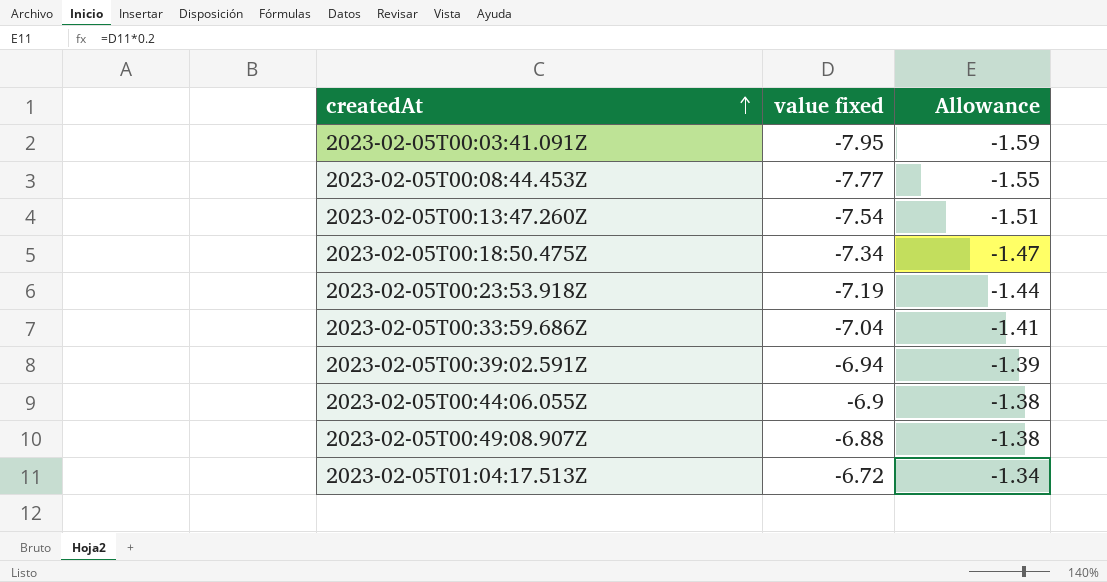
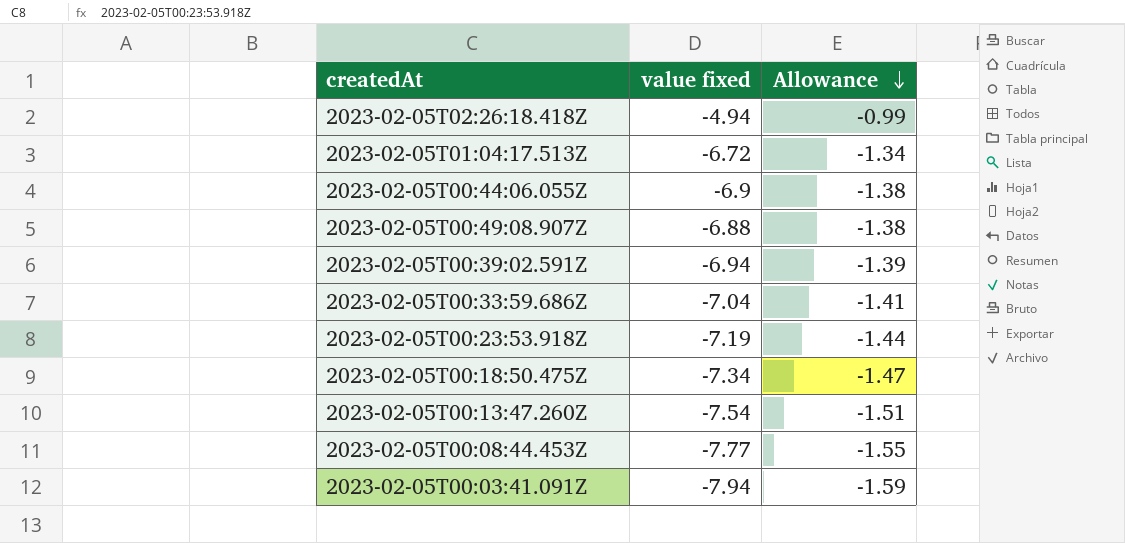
row order: createdAt ascending -> Allowance descending
row 2023-02-05T02:26:18.418Z: none -> -4.94 | -0.99
2023-02-05T00:03:41.091Z | value fixed: -7.95 -> -7.94

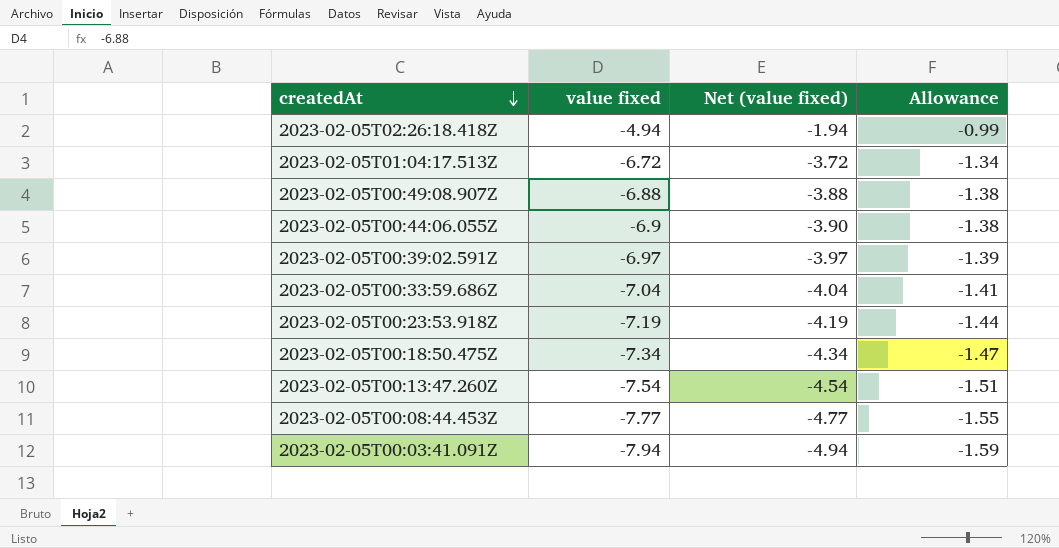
row order: Allowance descending -> createdAt descending
column Net (value fixed) | formula: none -> [value fixed] + 3
2023-02-05T00:39:02.591Z | value fixed: -6.94 -> -6.97

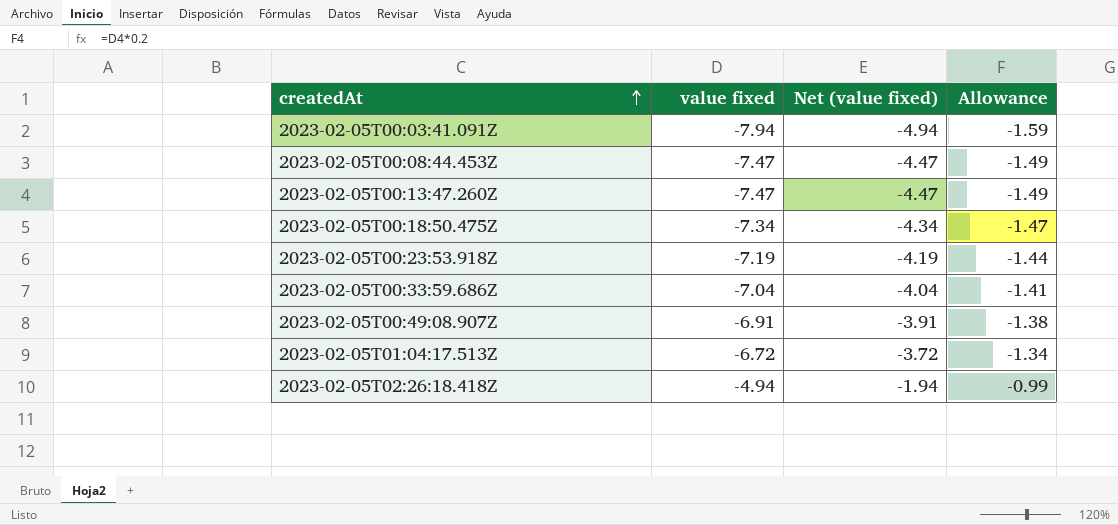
row order: createdAt descending -> createdAt ascending
row 2023-02-05T00:44:06.055Z: -6.9 | -3.90 | -1.38 -> none
row 2023-02-05T00:39:02.591Z: -6.97 | -3.97 | -1.39 -> none
2023-02-05T00:08:44.453Z | value fixed: -7.77 -> -7.47
2023-02-05T00:08:44.453Z | Net (value fixed): -4.77 -> -4.47
2023-02-05T00:08:44.453Z | Allowance: -1.55 -> -1.49
2023-02-05T00:13:47.260Z | value fixed: -7.54 -> -7.47
2023-02-05T00:13:47.260Z | Net (value fixed): -4.54 -> -4.47
2023-02-05T00:13:47.260Z | Allowance: -1.51 -> -1.49
2023-02-05T00:49:08.907Z | value fixed: -6.88 -> -6.91
2023-02-05T00:49:08.907Z | Net (value fixed): -3.88 -> -3.91

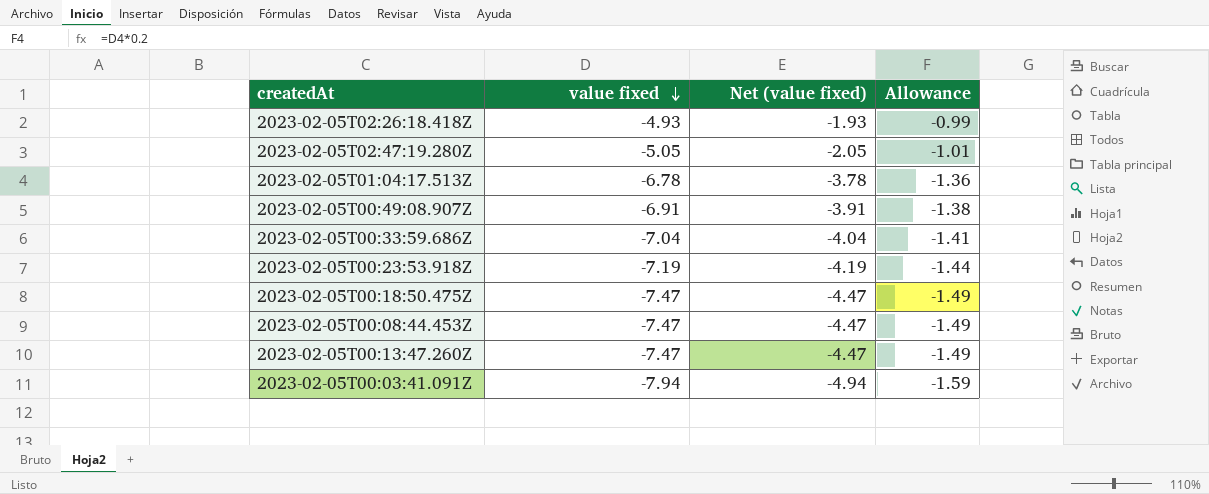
row order: createdAt ascending -> value fixed descending
2023-02-05T02:26:18.418Z | value fixed: -4.94 -> -4.93
2023-02-05T02:26:18.418Z | Net (value fixed): -1.94 -> -1.93
row 2023-02-05T02:47:19.280Z: none -> -5.05 | -2.05 | -1.01
2023-02-05T01:04:17.513Z | value fixed: -6.72 -> -6.78
2023-02-05T01:04:17.513Z | Net (value fixed): -3.72 -> -3.78
2023-02-05T01:04:17.513Z | Allowance: -1.34 -> -1.36
2023-02-05T00:18:50.475Z | value fixed: -7.34 -> -7.47
2023-02-05T00:18:50.475Z | Net (value fixed): -4.34 -> -4.47
2023-02-05T00:18:50.475Z | Allowance: -1.47 -> -1.49

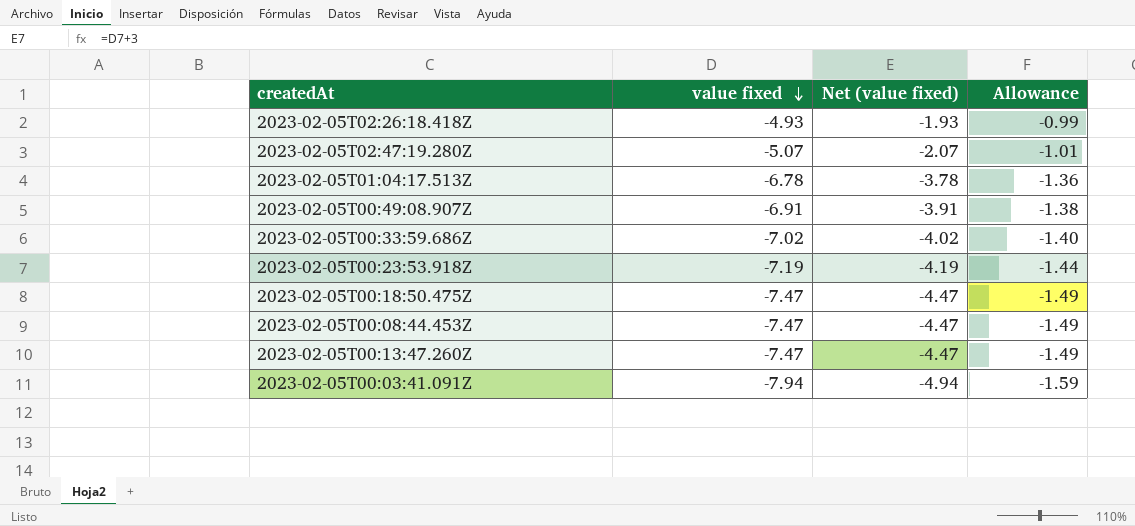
2023-02-05T02:47:19.280Z | value fixed: -5.05 -> -5.07
2023-02-05T02:47:19.280Z | Net (value fixed): -2.05 -> -2.07
2023-02-05T00:33:59.686Z | value fixed: -7.04 -> -7.02
2023-02-05T00:33:59.686Z | Net (value fixed): -4.04 -> -4.02
2023-02-05T00:33:59.686Z | Allowance: -1.41 -> -1.40

